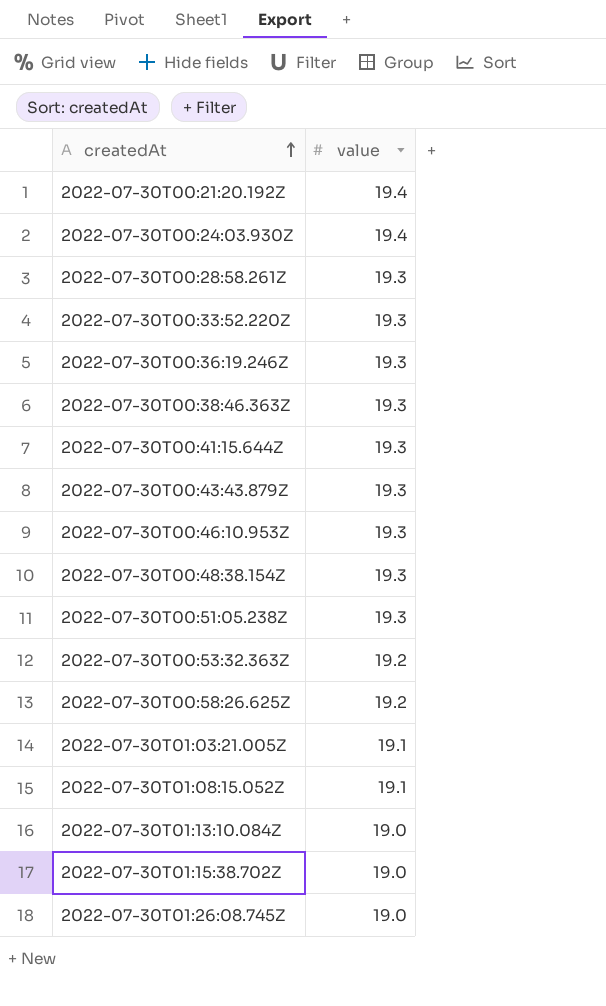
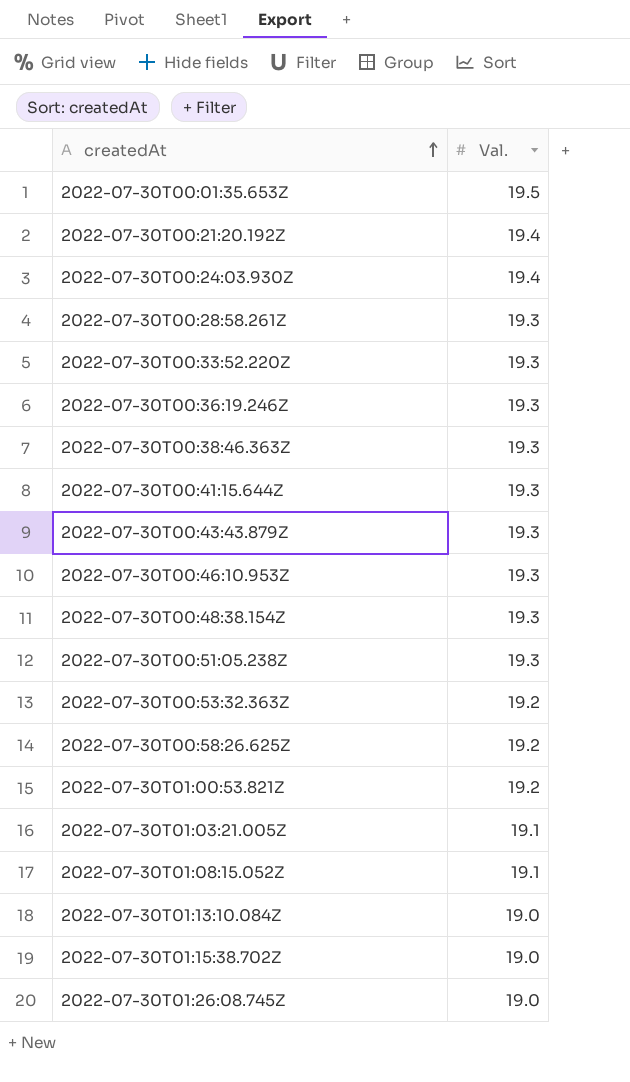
column name: value -> Val.
row 2022-07-30T00:01:35.653Z: none -> 19.5
row 2022-07-30T01:00:53.821Z: none -> 19.2

